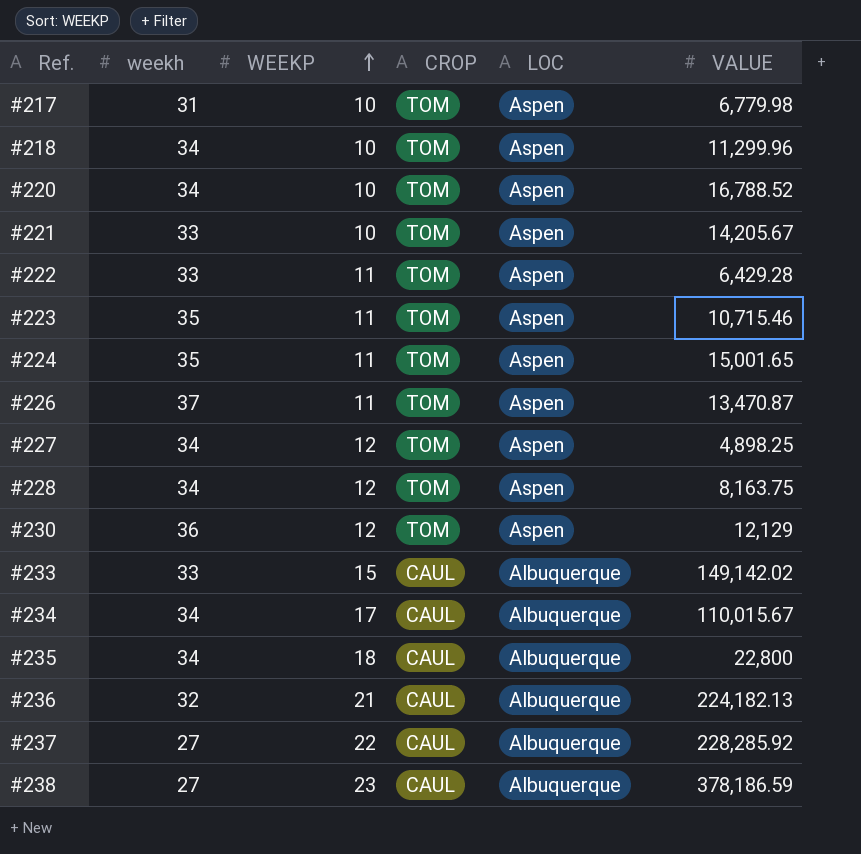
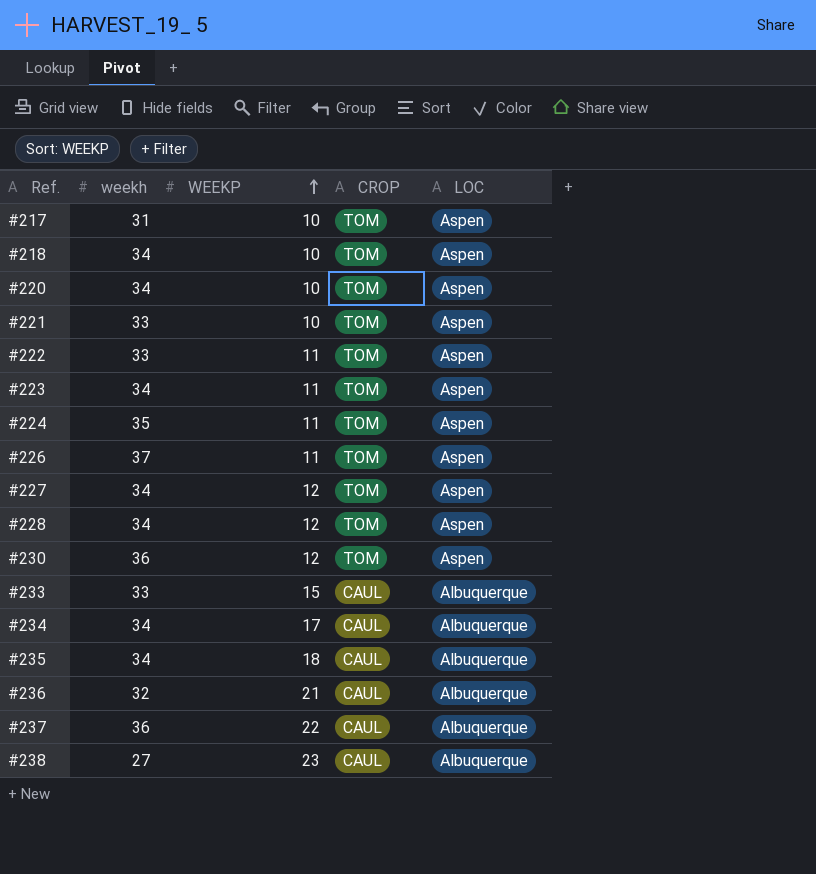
column VALUE | position: 6 -> none
#223 | weekh: 35 -> 34
#237 | weekh: 27 -> 36

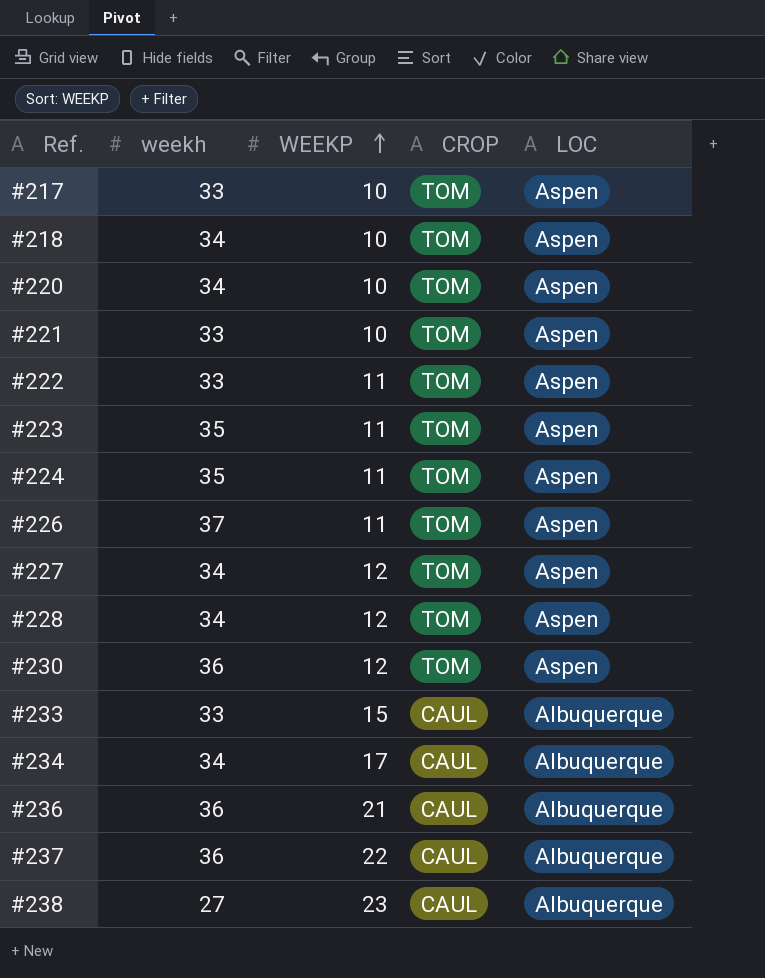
row #235: 34 | 18 | CAUL | Albuquerque -> none
#217 | weekh: 31 -> 33
#223 | weekh: 34 -> 35
#236 | weekh: 32 -> 36

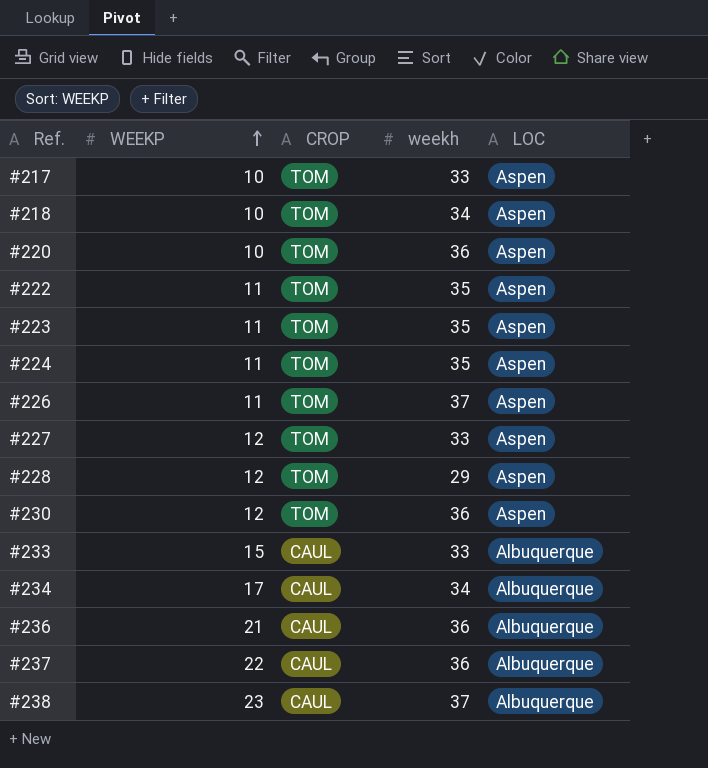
column weekh | position: 2 -> 4
row #221: 33 | 10 | TOM | Aspen -> none
#220 | weekh: 34 -> 36
#222 | weekh: 33 -> 35
#227 | weekh: 34 -> 33
#228 | weekh: 34 -> 29
#238 | weekh: 27 -> 37

